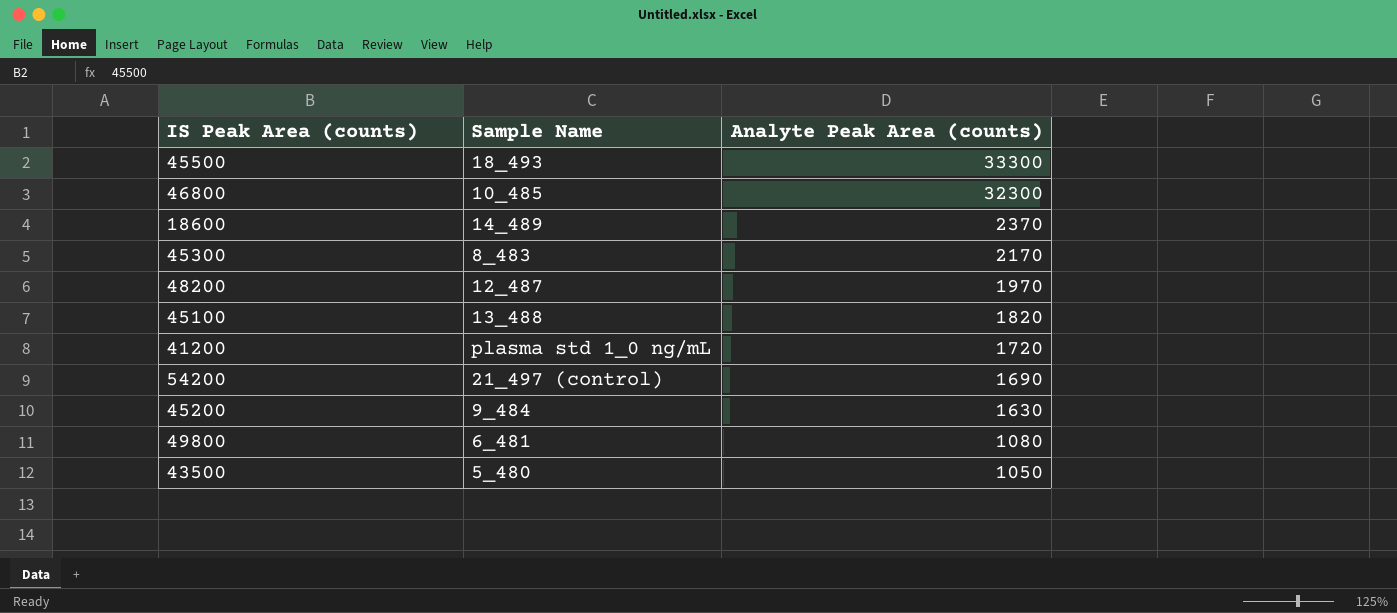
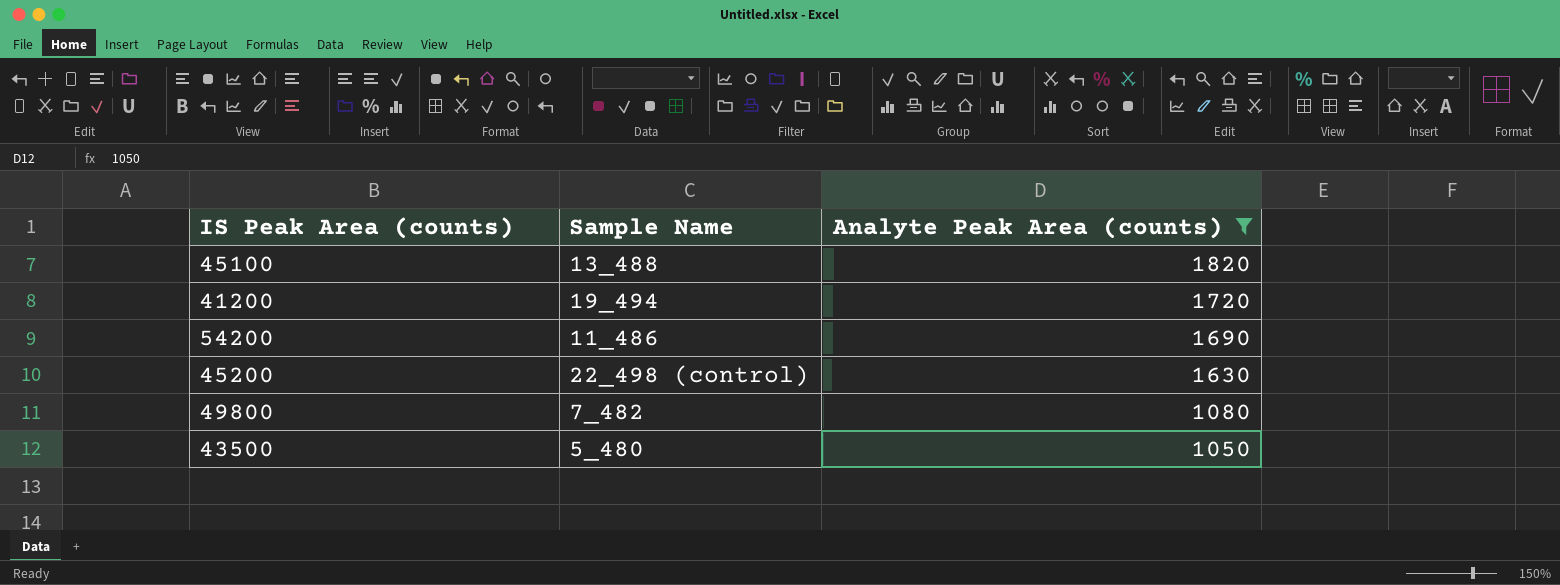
filter: none -> Analyte Peak Area (counts) <= 1820
41200 | Sample Name: plasma std 1_0 ng/mL -> 19_494
54200 | Sample Name: 21_497 (control) -> 11_486
45200 | Sample Name: 9_484 -> 22_498 (control)
49800 | Sample Name: 6_481 -> 7_482

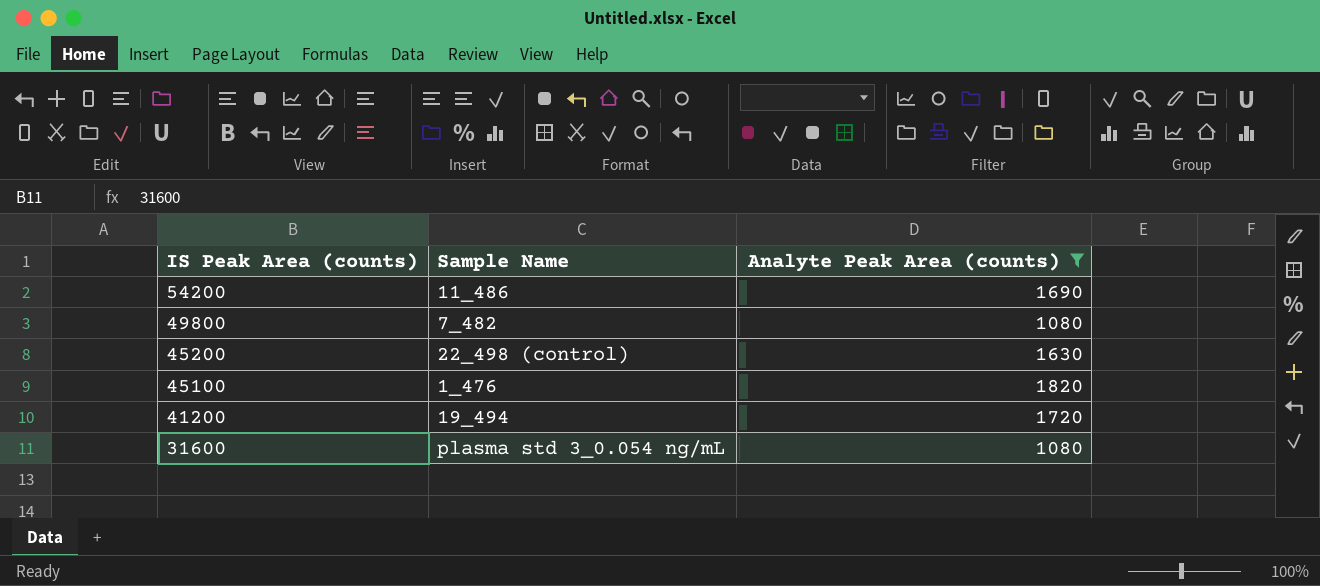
row order: Analyte Peak Area (counts) descending -> IS Peak Area (counts) descending
row 43500: 5_480 | 1050 -> none
45100 | Sample Name: 13_488 -> 1_476
row 31600: none -> plasma std 3_0.054 ng/mL | 1080

